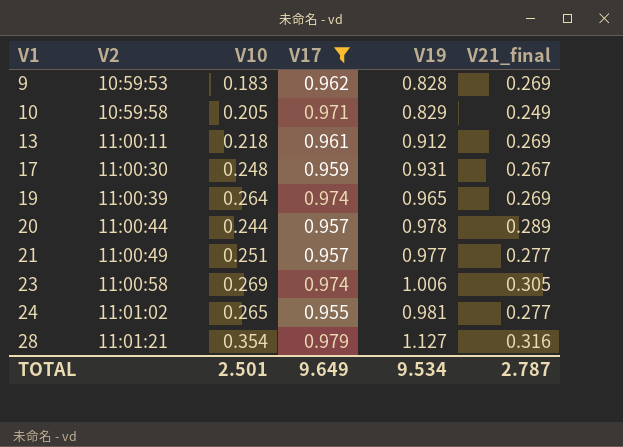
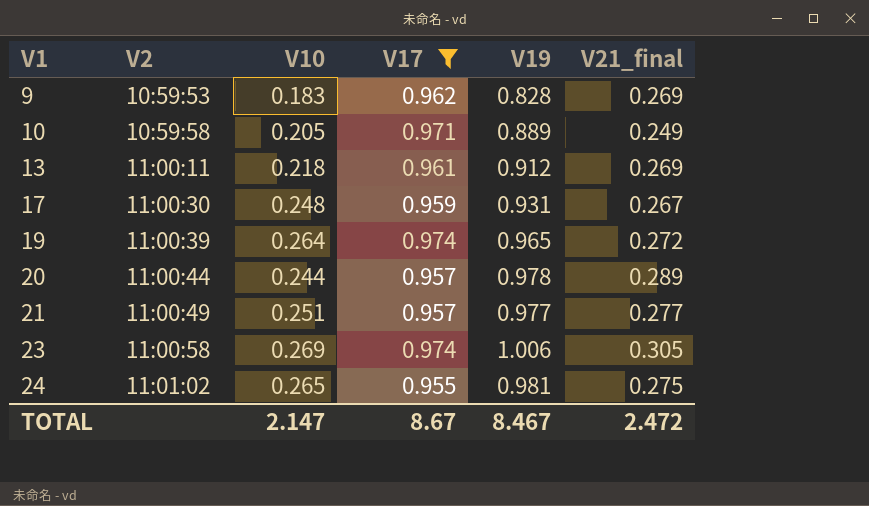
row 28: 11:01:21 | 0.354 | 0.979 | 1.127 | 0.316 -> none
10 | V19: 0.829 -> 0.889
19 | V21_final: 0.269 -> 0.272
24 | V21_final: 0.277 -> 0.275
TOTAL | V10: 2.501 -> 2.147
TOTAL | V17: 9.649 -> 8.67
TOTAL | V19: 9.534 -> 8.467
TOTAL | V21_final: 2.787 -> 2.472

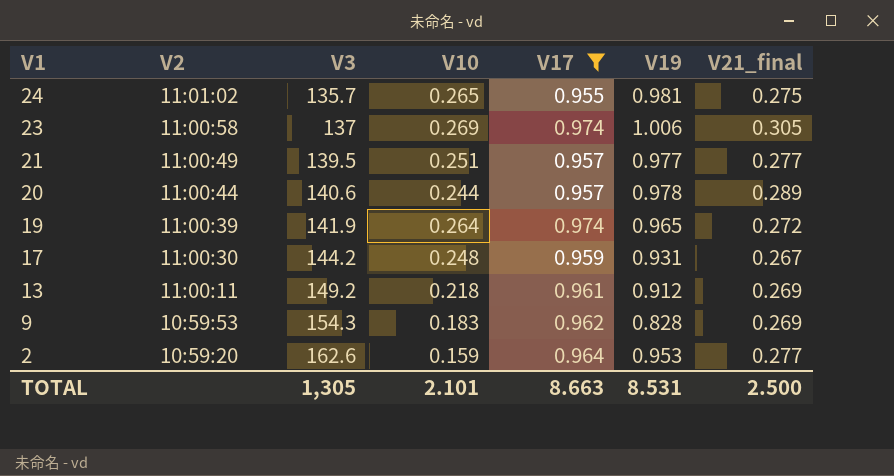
row order: V1 ascending -> V1 descending
column V3 | position: none -> 3
row 10: 10:59:58 | 0.205 | 0.971 | 0.889 | 0.249 -> none
row 2: none -> 10:59:20 | 162.6 | 0.159 | 0.964 | 0.953 | 0.277
TOTAL | V10: 2.147 -> 2.101
TOTAL | V17: 8.67 -> 8.663
TOTAL | V19: 8.467 -> 8.531
TOTAL | V21_final: 2.472 -> 2.500

